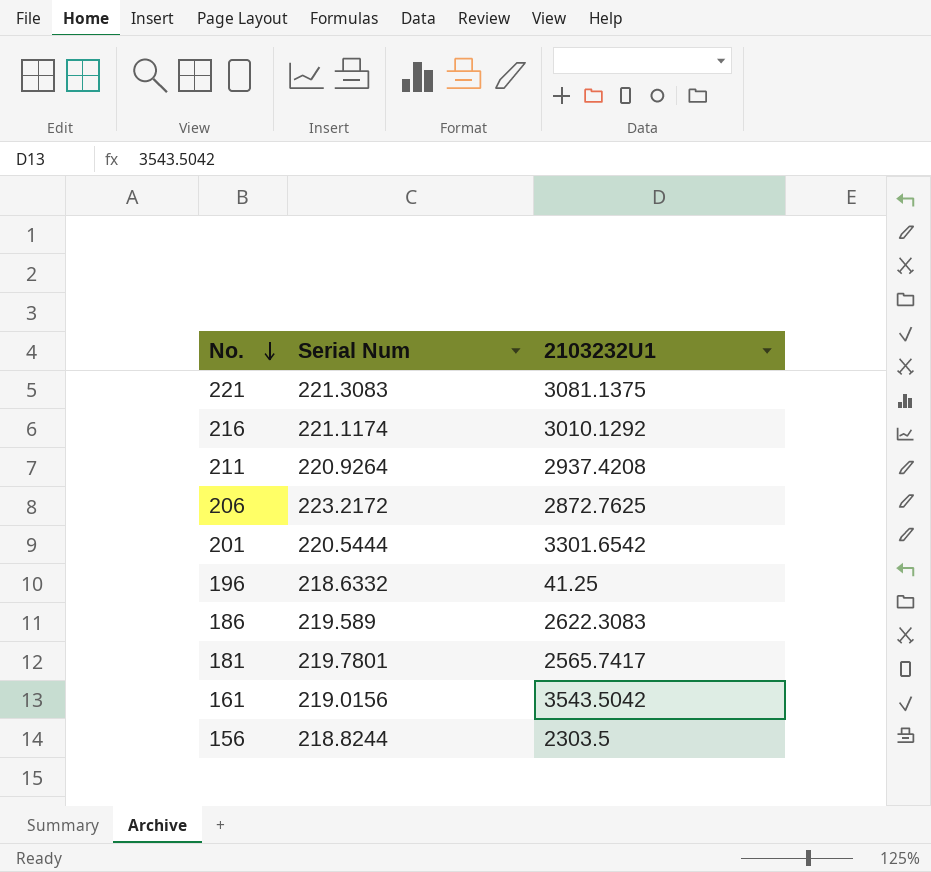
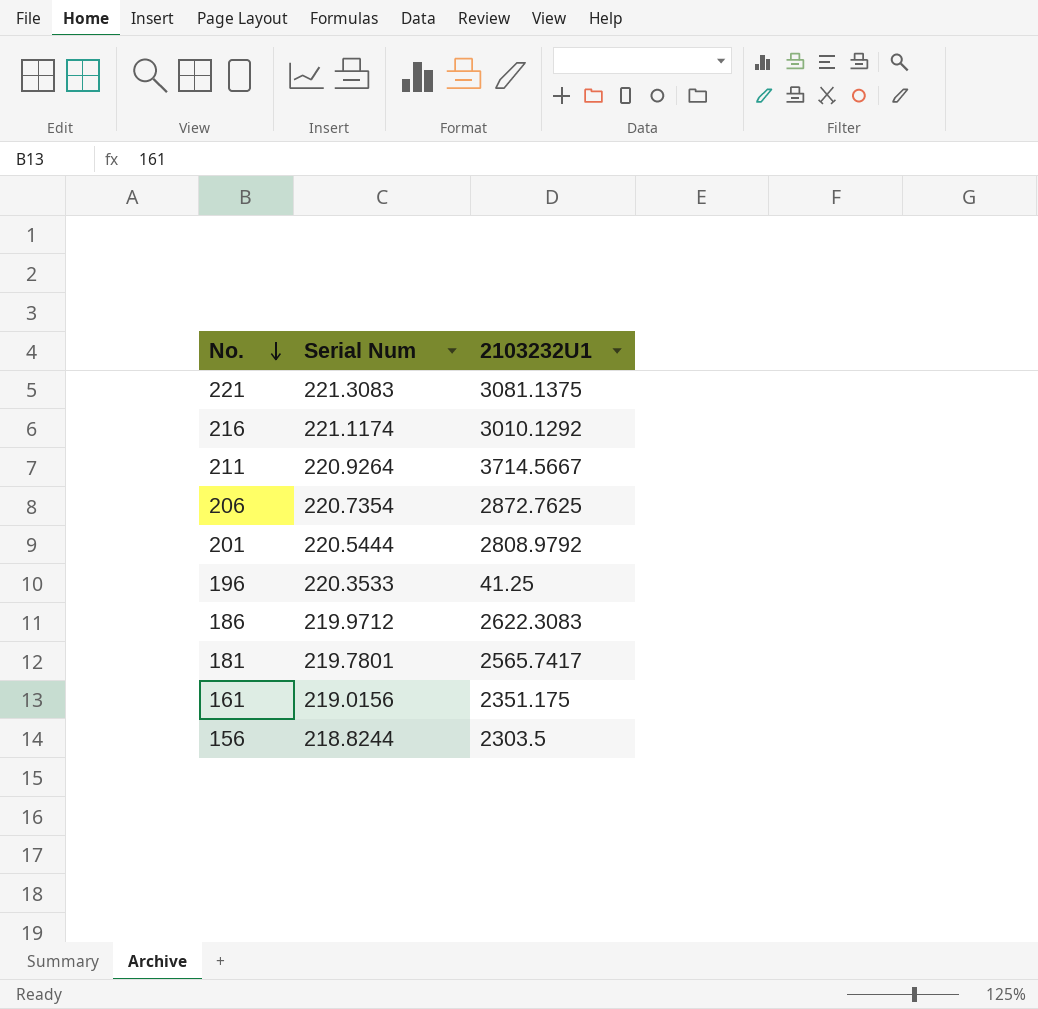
211 | 2103232U1: 2937.4208 -> 3714.5667
206 | Serial Num: 223.2172 -> 220.7354
201 | 2103232U1: 3301.6542 -> 2808.9792
196 | Serial Num: 218.6332 -> 220.3533
186 | Serial Num: 219.589 -> 219.9712
161 | 2103232U1: 3543.5042 -> 2351.175

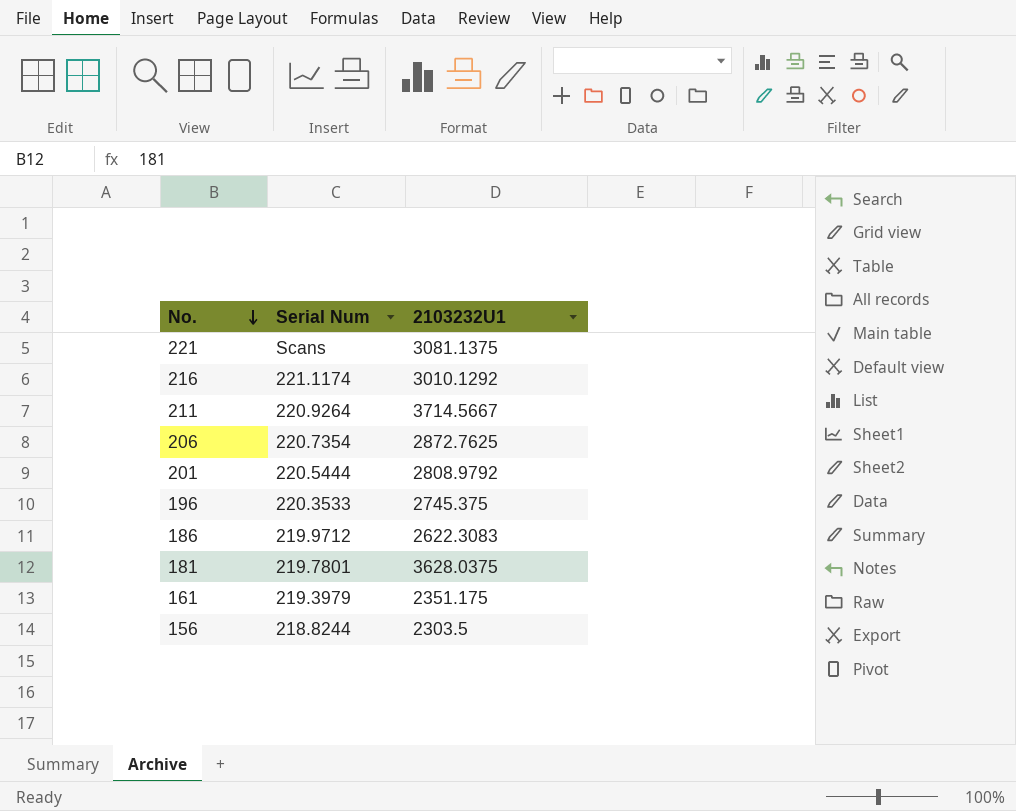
221 | Serial Num: 221.3083 -> Scans
196 | 2103232U1: 41.25 -> 2745.375
181 | 2103232U1: 2565.7417 -> 3628.0375
161 | Serial Num: 219.0156 -> 219.3979

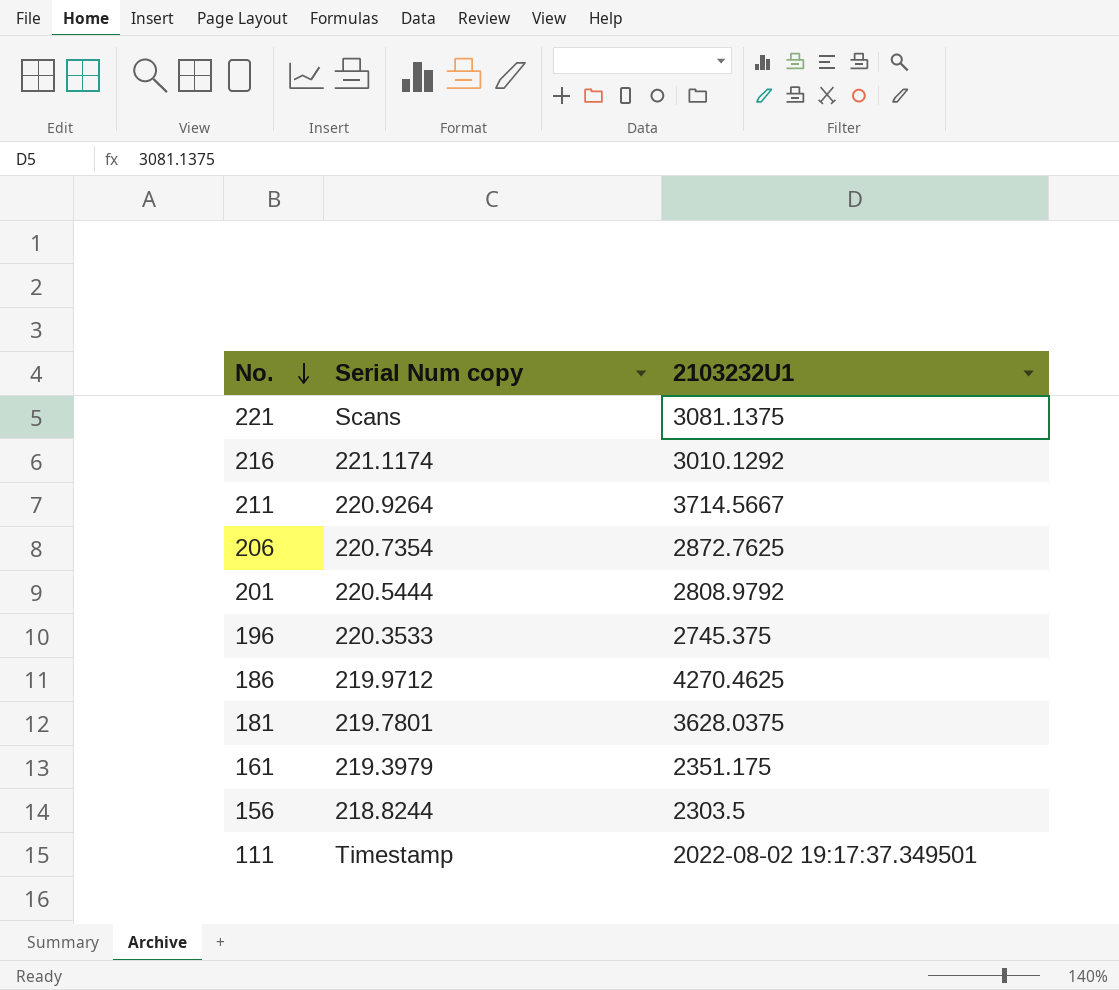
column name: Serial Num -> Serial Num copy
186 | 2103232U1: 2622.3083 -> 4270.4625
row 111: none -> Timestamp | 2022-08-02 19:17:37.349501

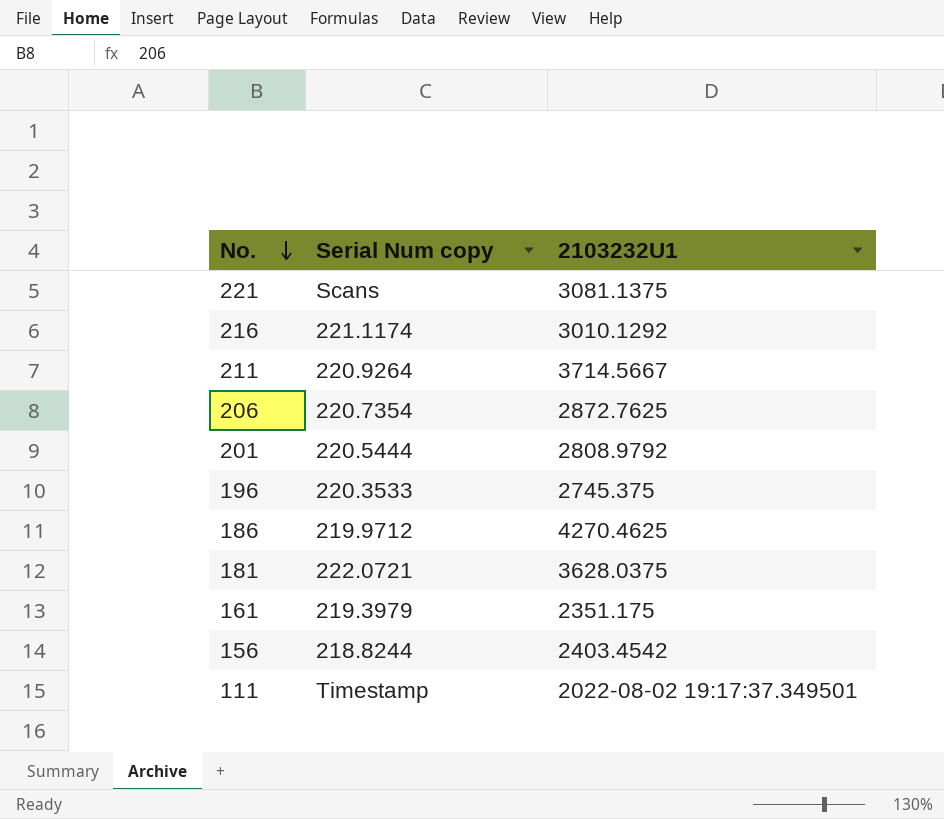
181 | Serial Num copy: 219.7801 -> 222.0721
156 | 2103232U1: 2303.5 -> 2403.4542

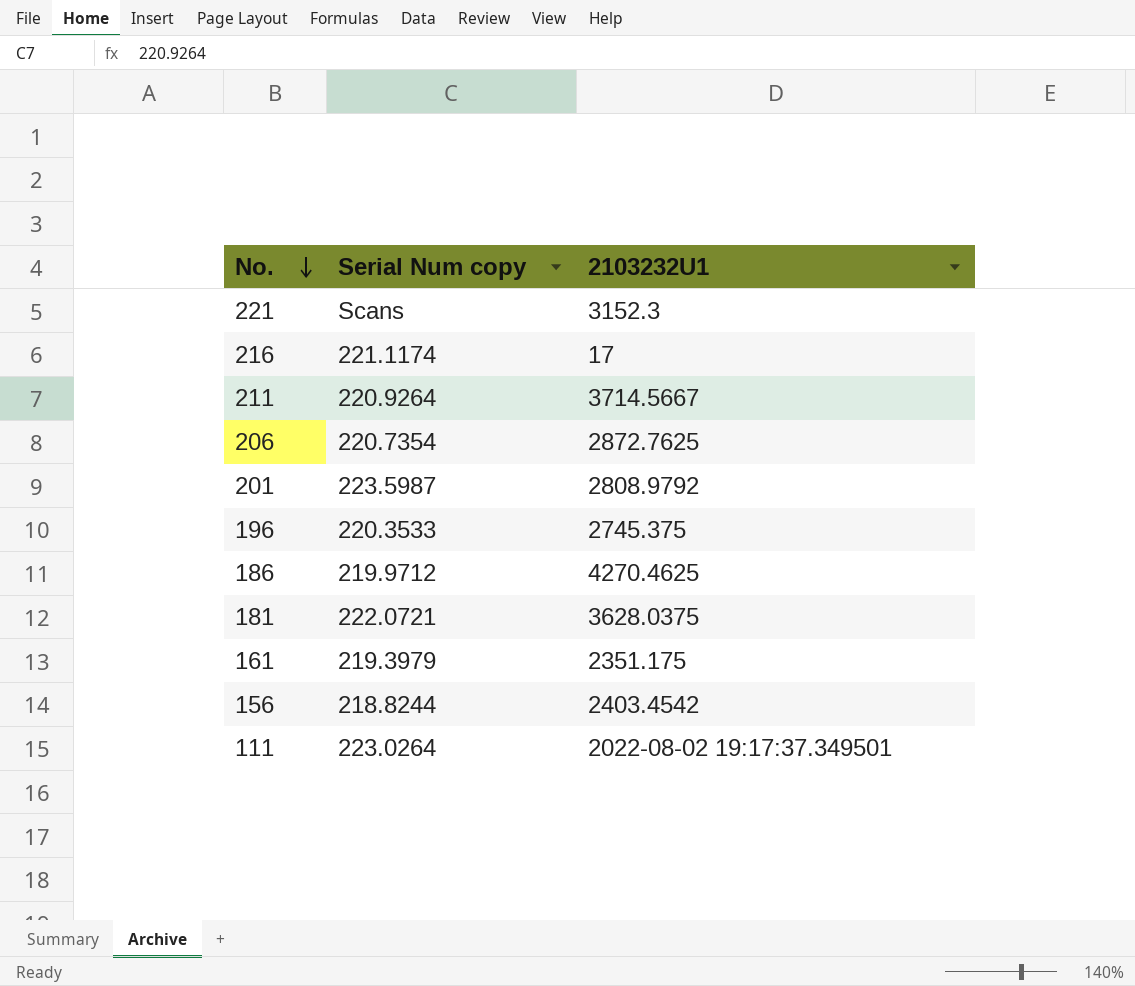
221 | 2103232U1: 3081.1375 -> 3152.3
216 | 2103232U1: 3010.1292 -> 17
201 | Serial Num copy: 220.5444 -> 223.5987
111 | Serial Num copy: Timestamp -> 223.0264

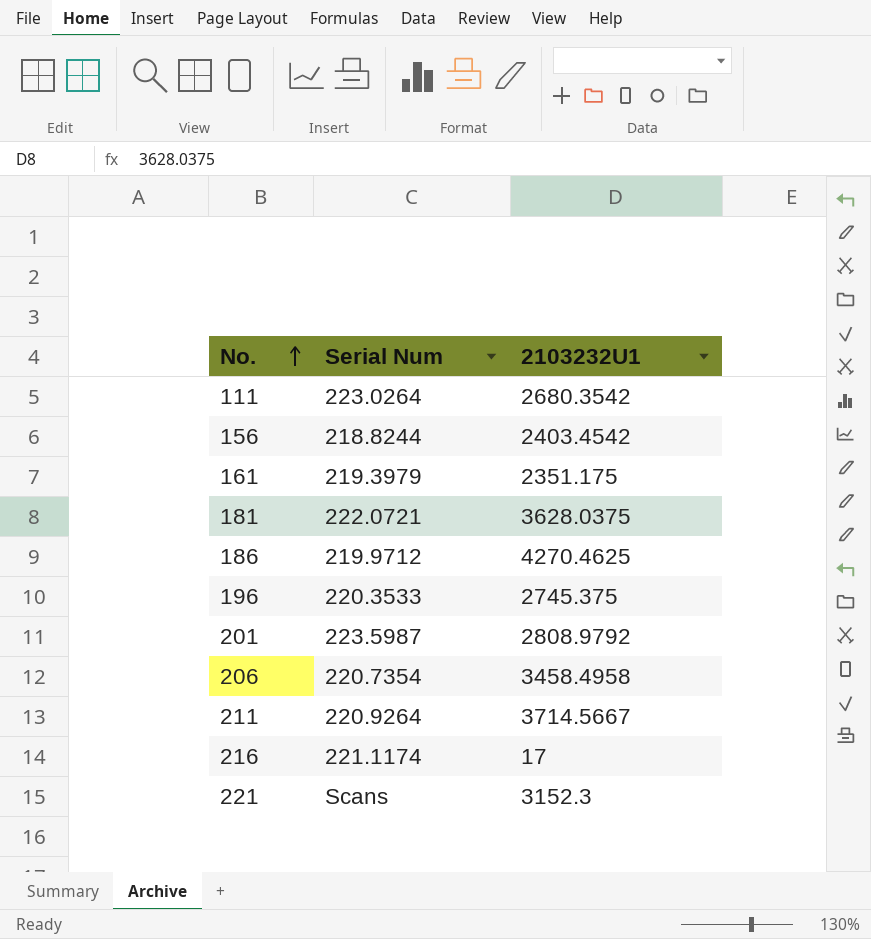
row order: No. descending -> No. ascending
column name: Serial Num copy -> Serial Num
111 | 2103232U1: 2022-08-02 19:17:37.349501 -> 2680.3542
206 | 2103232U1: 2872.7625 -> 3458.4958

